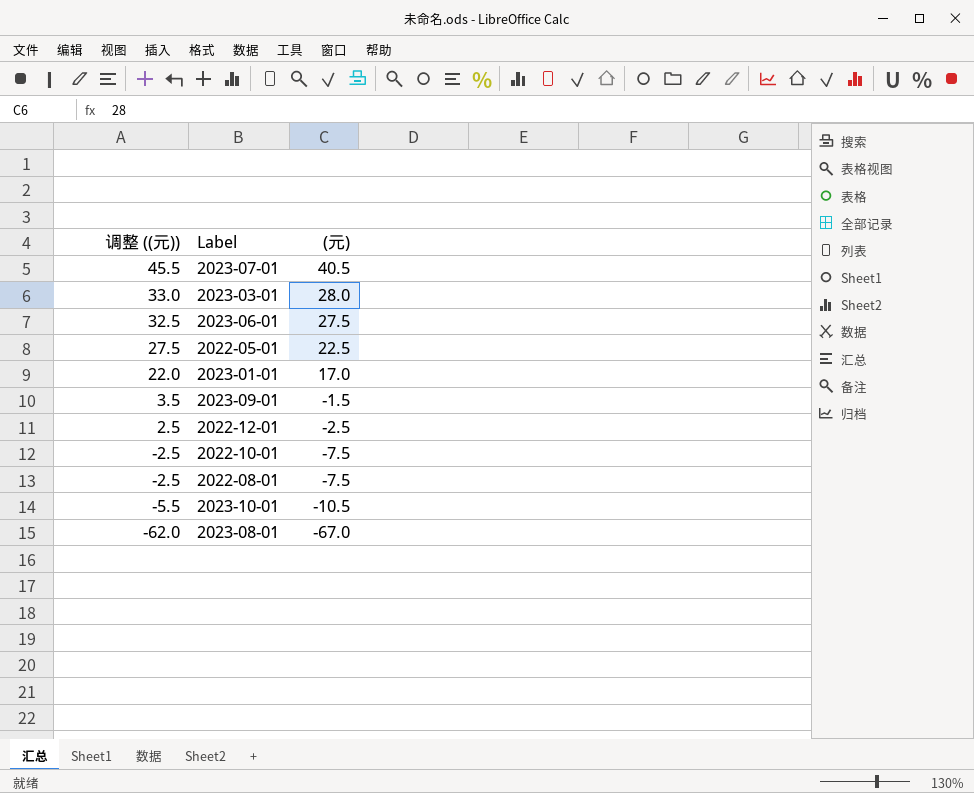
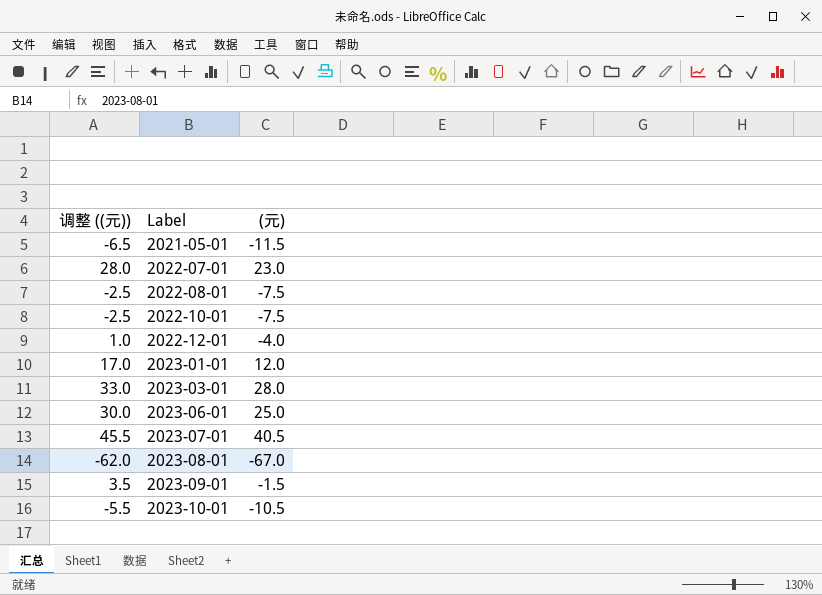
row order: 调整 ((元)) descending -> Label ascending
row 2022-05-01: 27.5 | 22.5 -> none
row 2021-05-01: none -> -6.5 | -11.5
row 2022-07-01: none -> 28.0 | 23.0
2022-12-01 | 调整 ((元)): 2.5 -> 1.0
2022-12-01 | (元): -2.5 -> -4.0
2023-01-01 | 调整 ((元)): 22.0 -> 17.0
2023-01-01 | (元): 17.0 -> 12.0
2023-06-01 | 调整 ((元)): 32.5 -> 30.0
2023-06-01 | (元): 27.5 -> 25.0

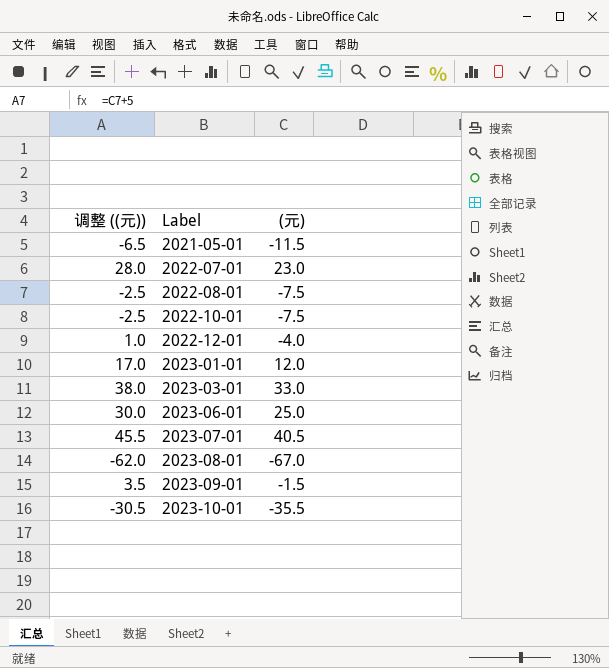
2023-03-01 | 调整 ((元)): 33.0 -> 38.0
2023-03-01 | (元): 28.0 -> 33.0
2023-10-01 | 调整 ((元)): -5.5 -> -30.5
2023-10-01 | (元): -10.5 -> -35.5

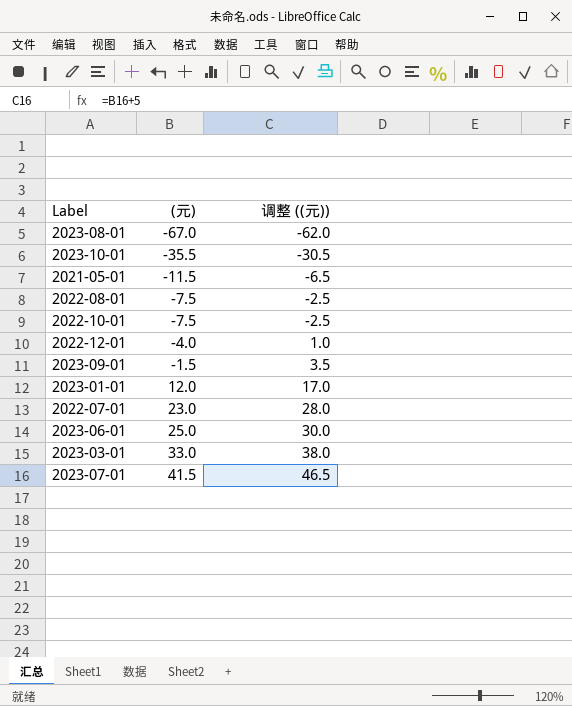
row order: Label ascending -> (元) ascending
column 调整 ((元)) | position: 1 -> 3
2023-07-01 | (元): 40.5 -> 41.5
2023-07-01 | 调整 ((元)): 45.5 -> 46.5

